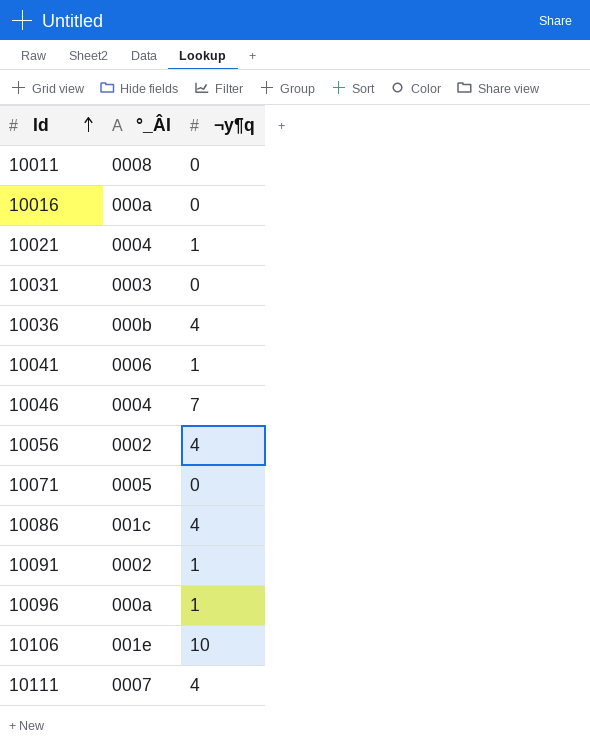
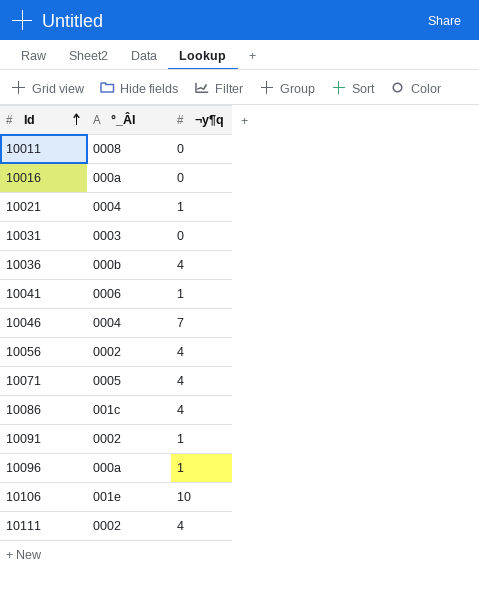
10071 | ¬y¶q: 0 -> 4
10111 | °_ÂI: 0007 -> 0002

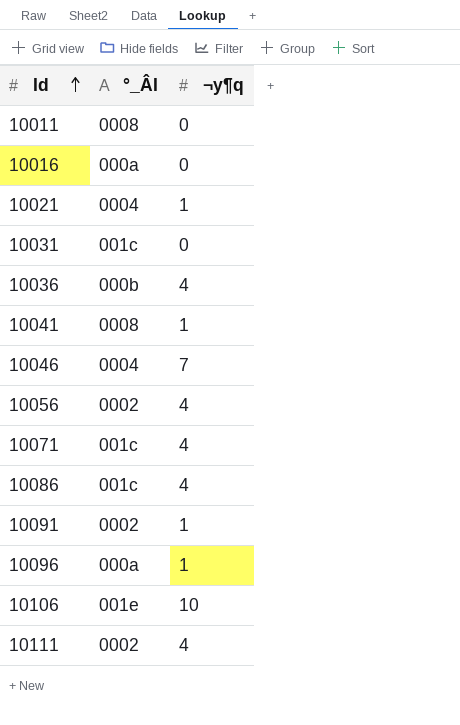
10031 | °_ÂI: 0003 -> 001c
10041 | °_ÂI: 0006 -> 0008
10071 | °_ÂI: 0005 -> 001c

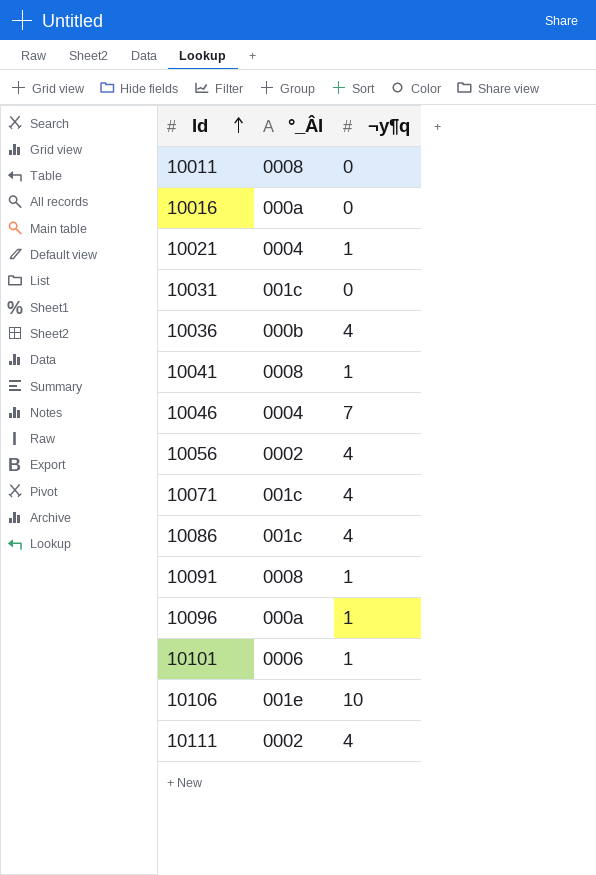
10091 | °_ÂI: 0002 -> 0008
row 10101: none -> 0006 | 1

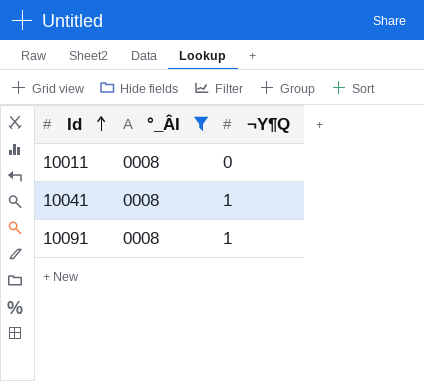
filter: none -> °_ÂI = 0008
column name: ¬y¶q -> ¬Y¶Q

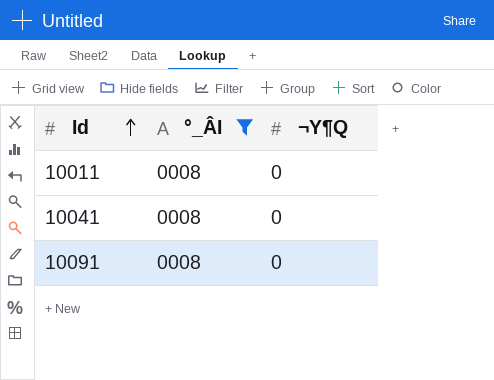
10041 | ¬Y¶Q: 1 -> 0
10091 | ¬Y¶Q: 1 -> 0

